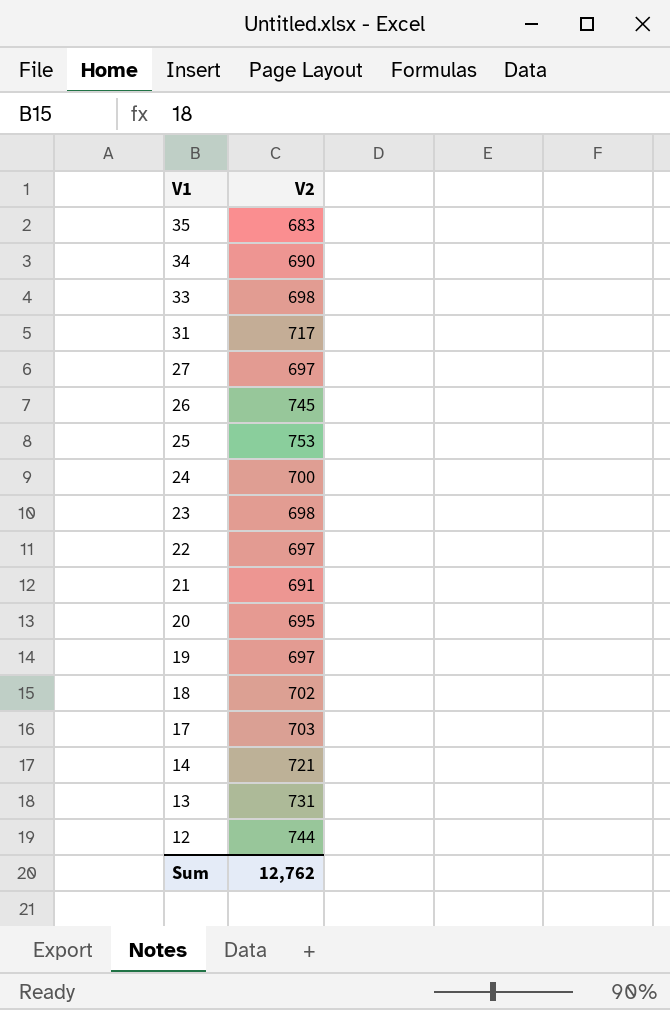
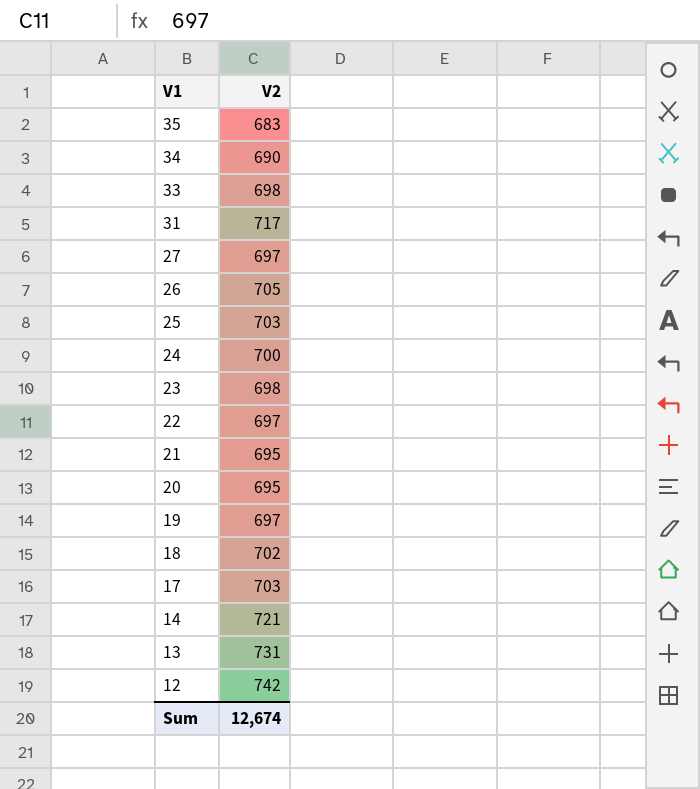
26 | V2: 745 -> 705
25 | V2: 753 -> 703
21 | V2: 691 -> 695
12 | V2: 744 -> 742
Sum | V2: 12,762 -> 12,674

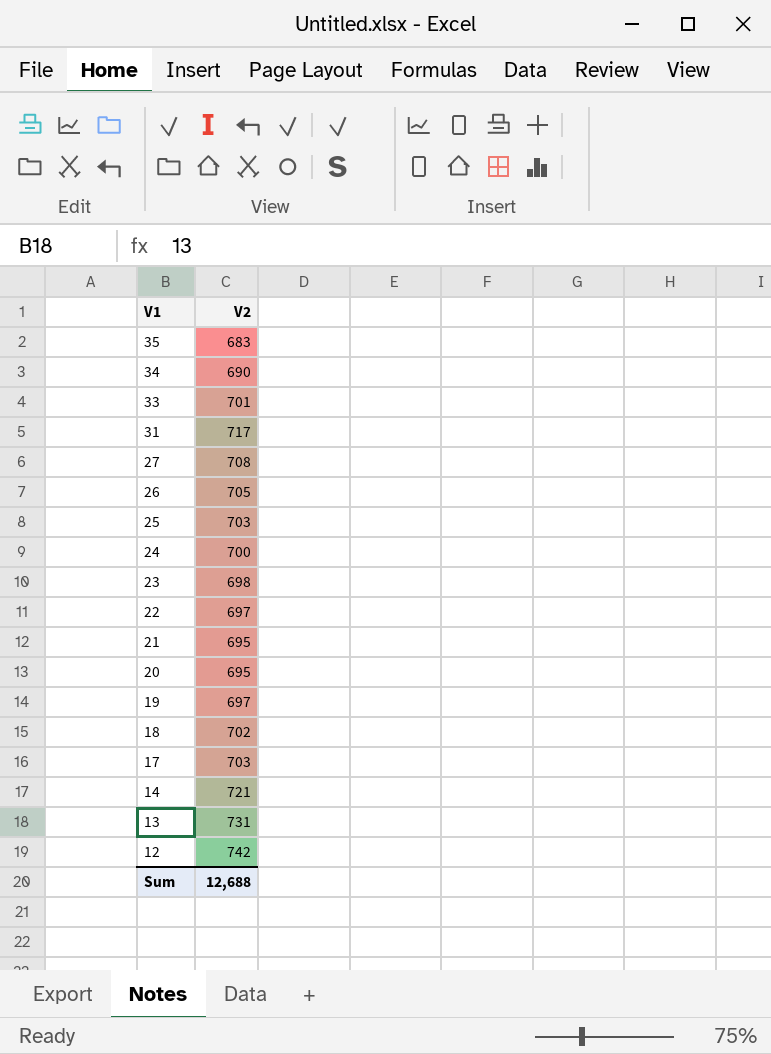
33 | V2: 698 -> 701
27 | V2: 697 -> 708
Sum | V2: 12,674 -> 12,688

